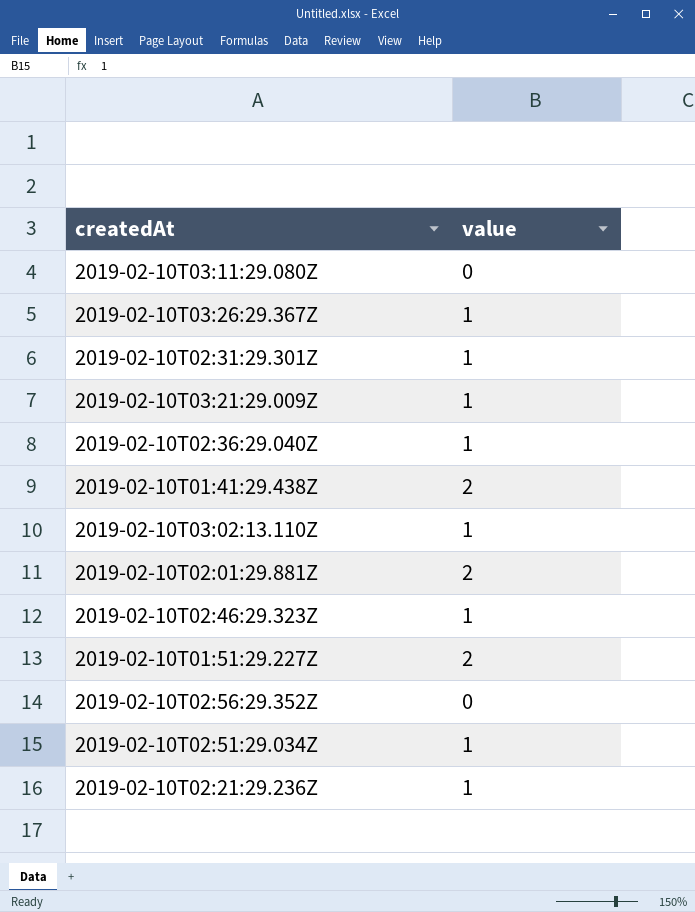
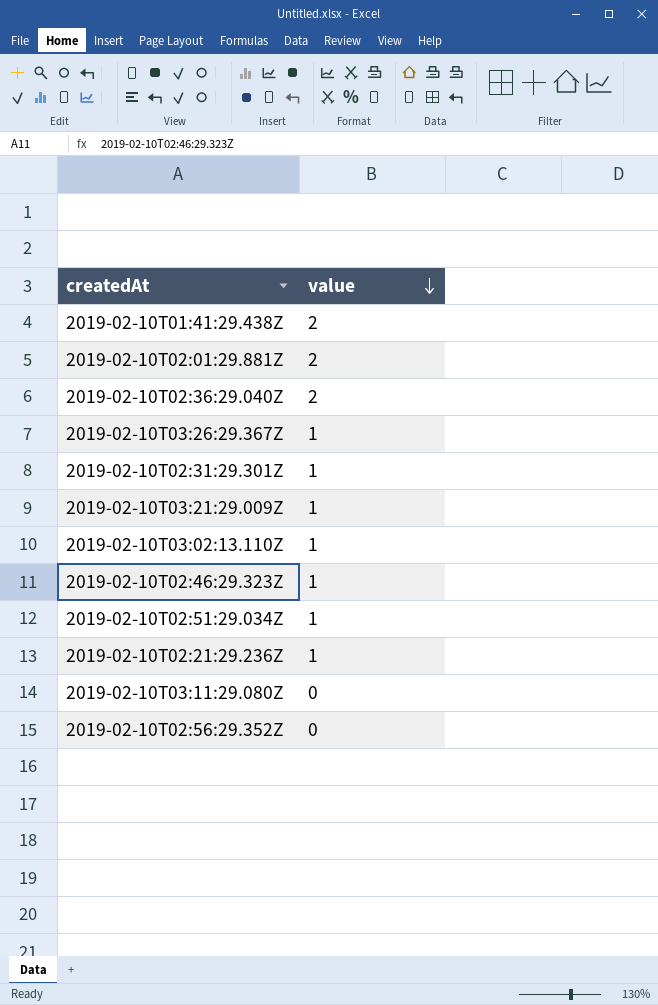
row order: none -> value descending
row 2019-02-10T01:51:29.227Z: 2 -> none
2019-02-10T02:36:29.040Z | value: 1 -> 2

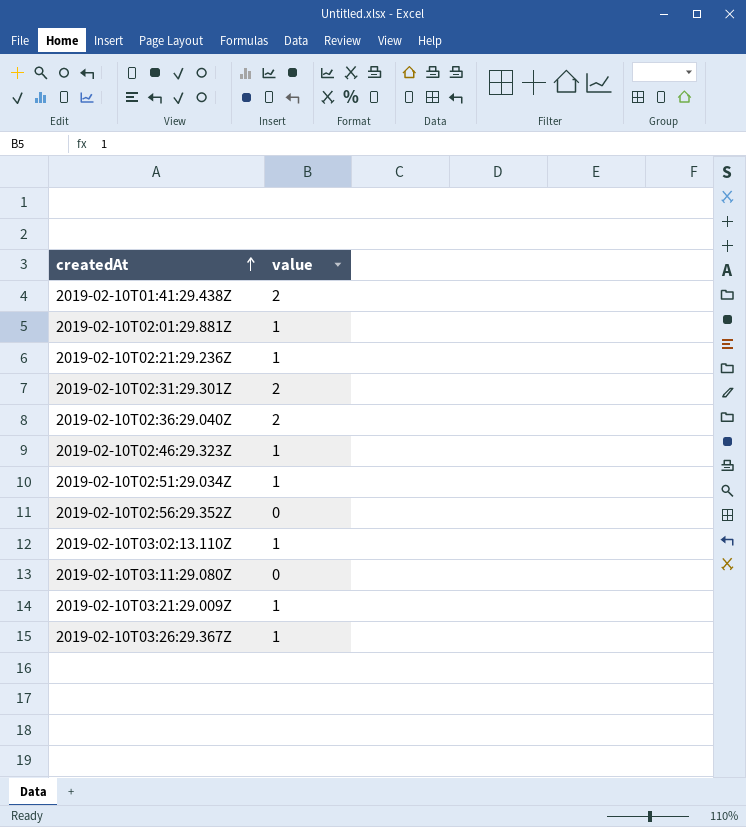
row order: value descending -> createdAt ascending
2019-02-10T02:01:29.881Z | value: 2 -> 1
2019-02-10T02:31:29.301Z | value: 1 -> 2

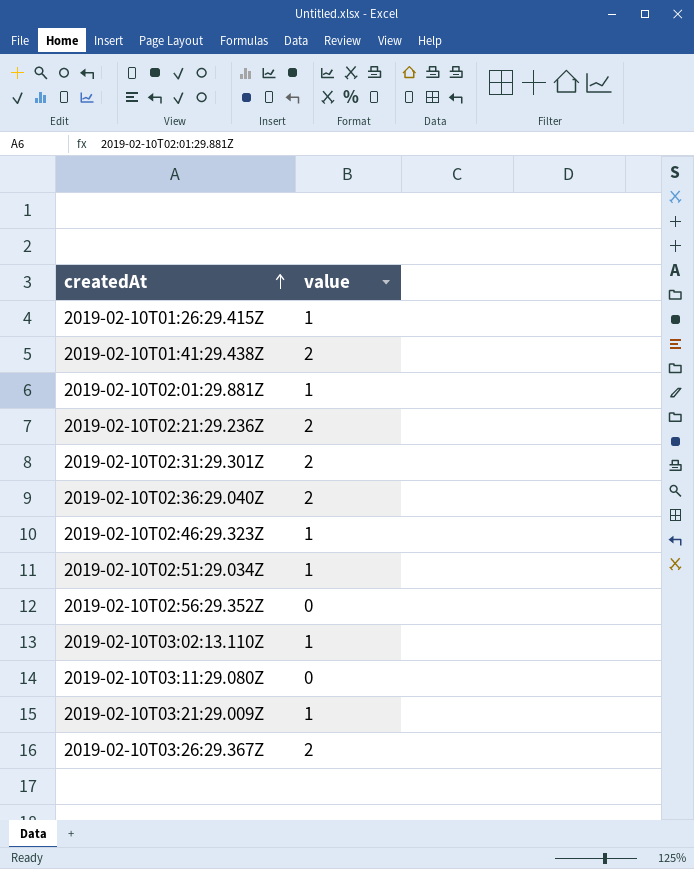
row 2019-02-10T01:26:29.415Z: none -> 1
2019-02-10T02:21:29.236Z | value: 1 -> 2
2019-02-10T03:26:29.367Z | value: 1 -> 2

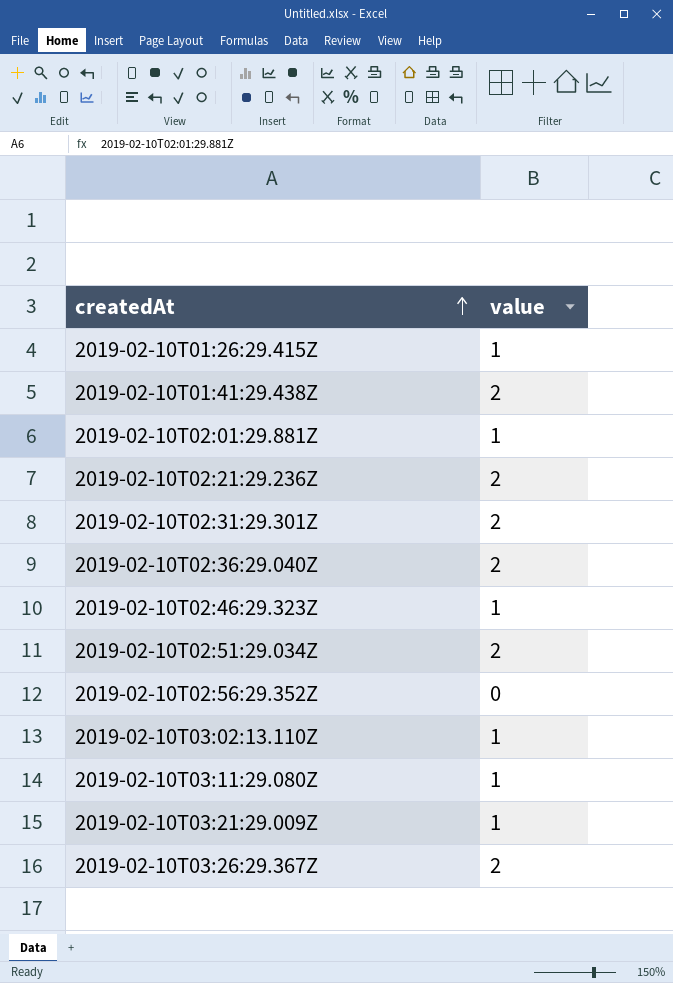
2019-02-10T02:51:29.034Z | value: 1 -> 2
2019-02-10T03:11:29.080Z | value: 0 -> 1

